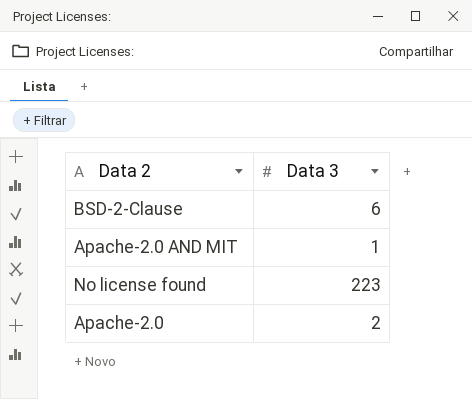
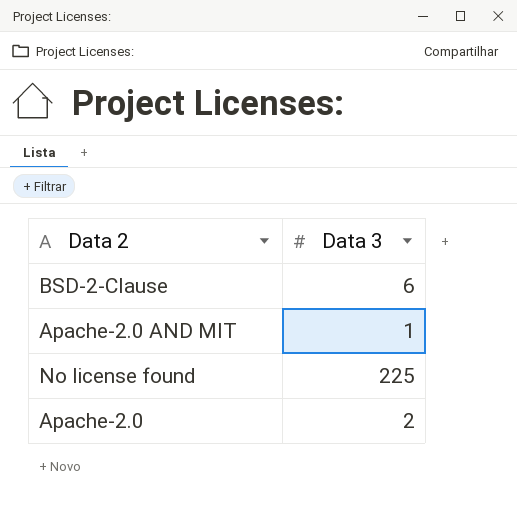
No license found | Data 3: 223 -> 225

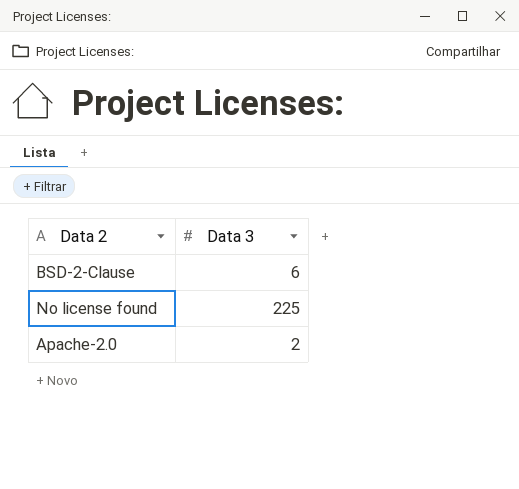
row Apache-2.0 AND MIT: 1 -> none

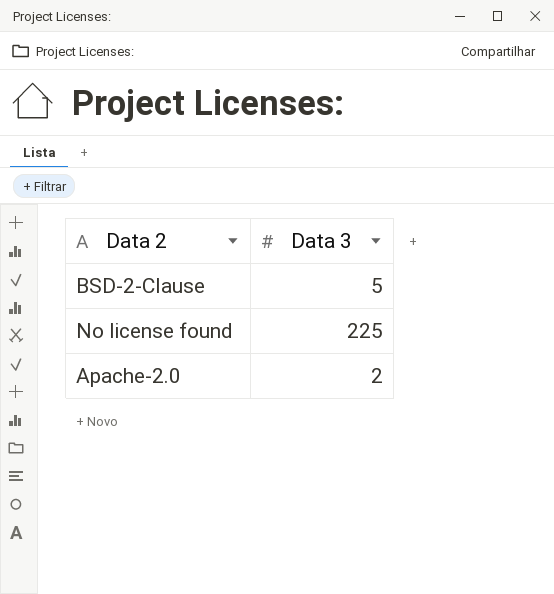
BSD-2-Clause | Data 3: 6 -> 5

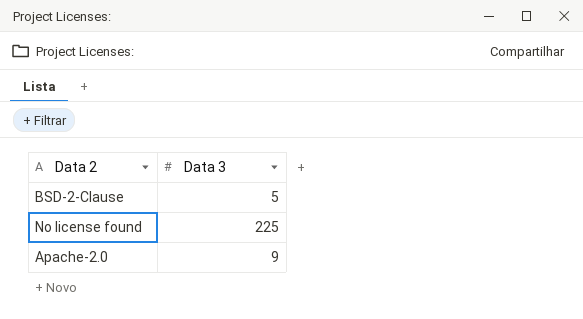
Apache-2.0 | Data 3: 2 -> 9

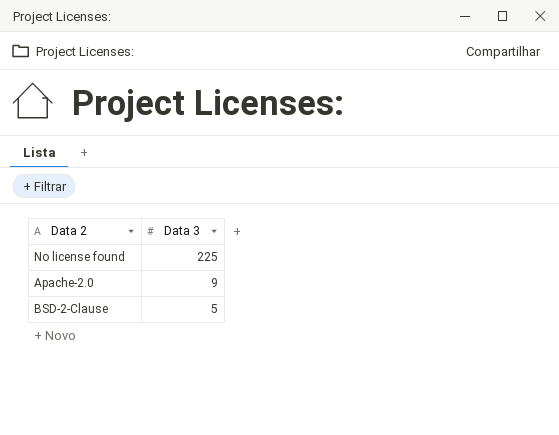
row order: none -> Data 3 descending

